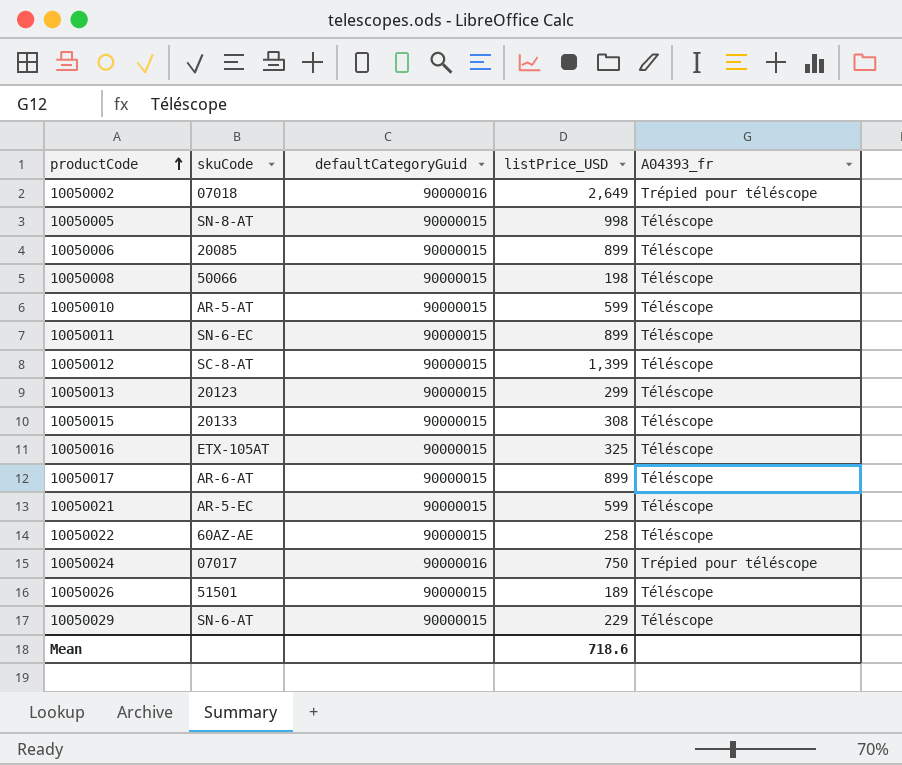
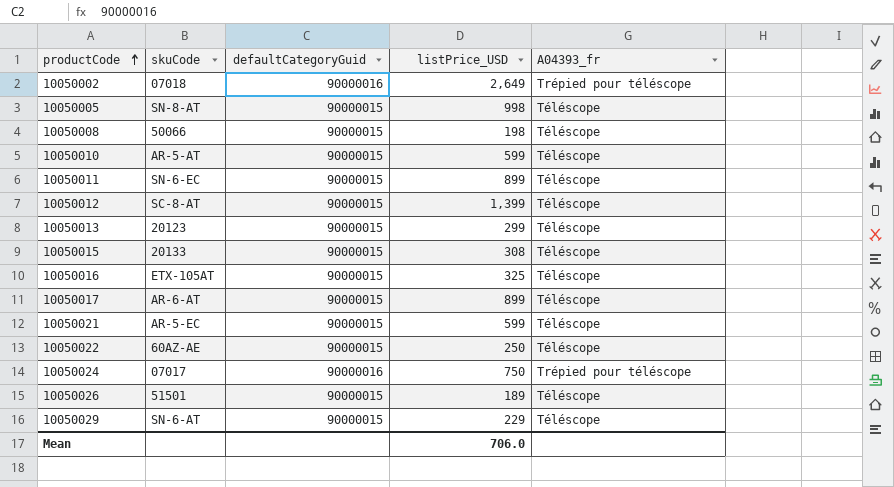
row 10050006: 20085 | 90000015 | 899 | Téléscope -> none
10050022 | listPrice_USD: 258 -> 250
Mean | listPrice_USD: 718.6 -> 706.0

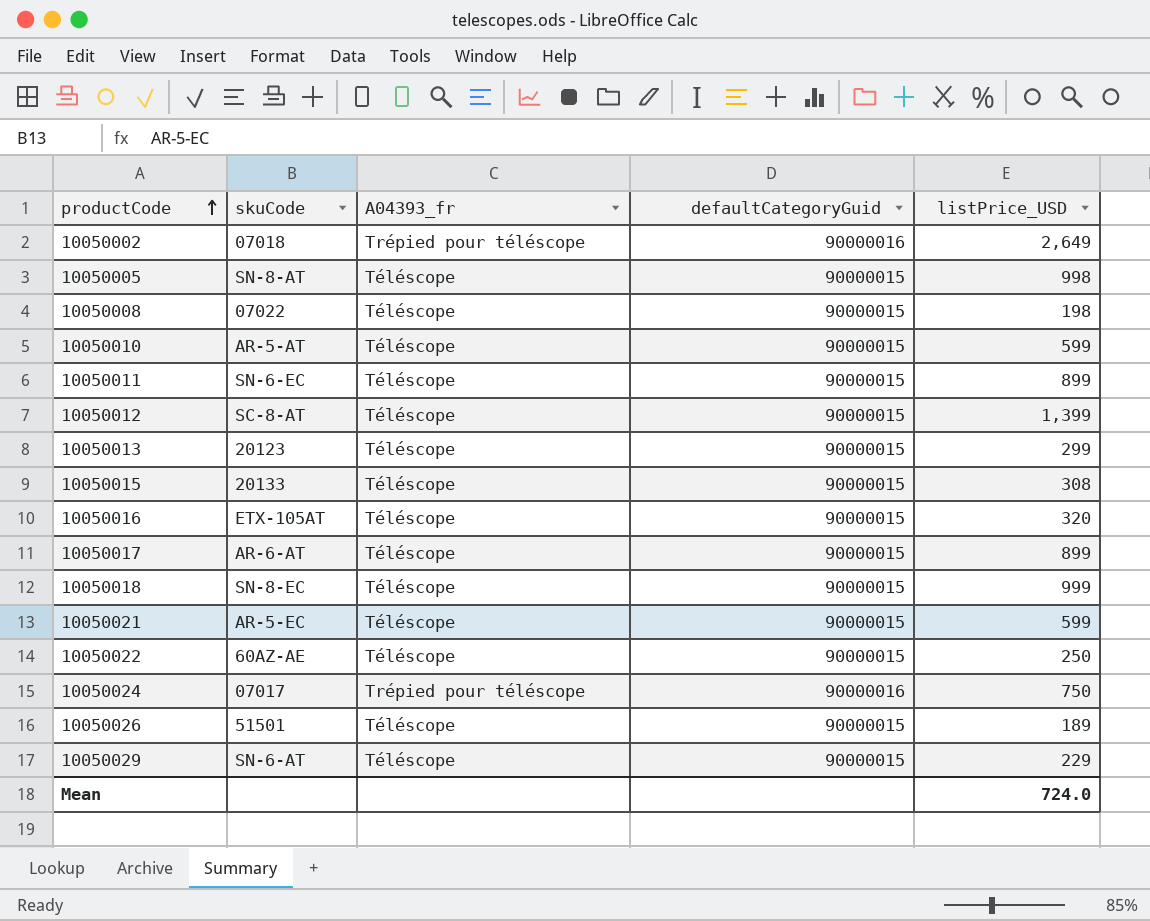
column A04393_fr | position: 5 -> 3
10050008 | skuCode: 50066 -> 07022
10050016 | listPrice_USD: 325 -> 320
row 10050018: none -> SN-8-EC | Téléscope | 90000015 | 999
Mean | listPrice_USD: 706.0 -> 724.0

